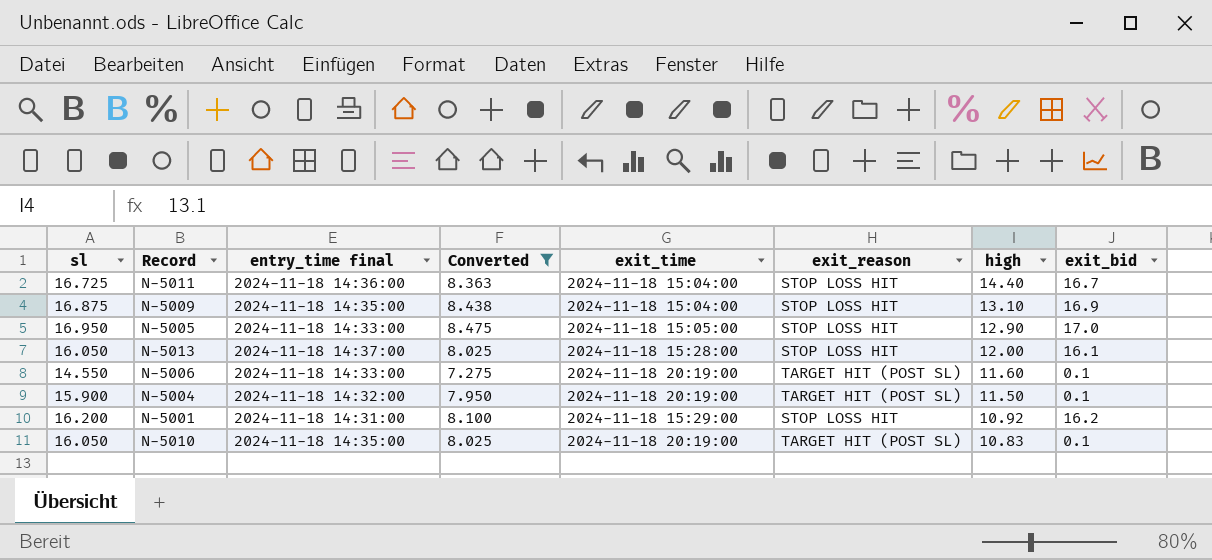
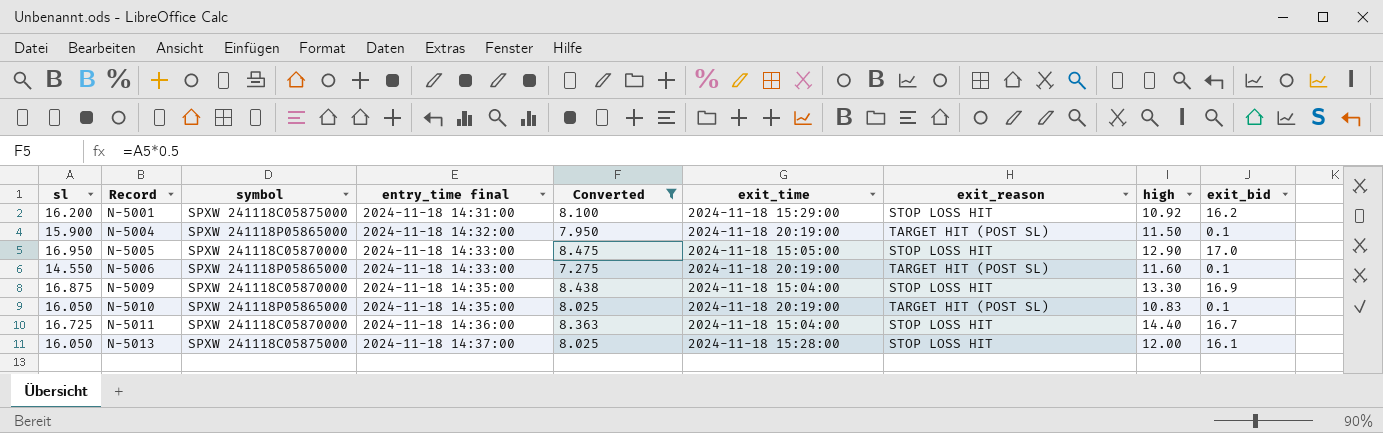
row order: high descending -> Record ascending
column symbol | position: none -> 3
N-5009 | high: 13.10 -> 13.30

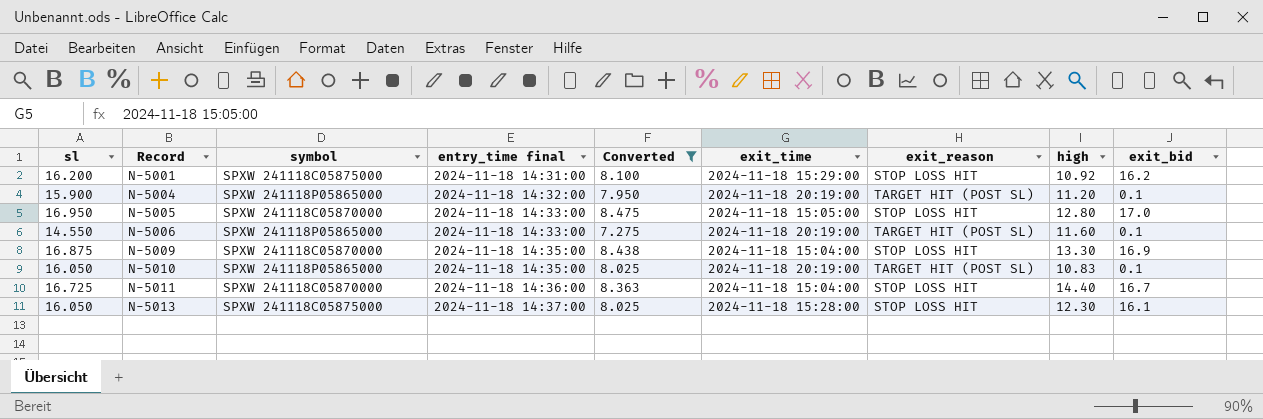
N-5004 | high: 11.50 -> 11.20
N-5005 | high: 12.90 -> 12.80
N-5013 | high: 12.00 -> 12.30

